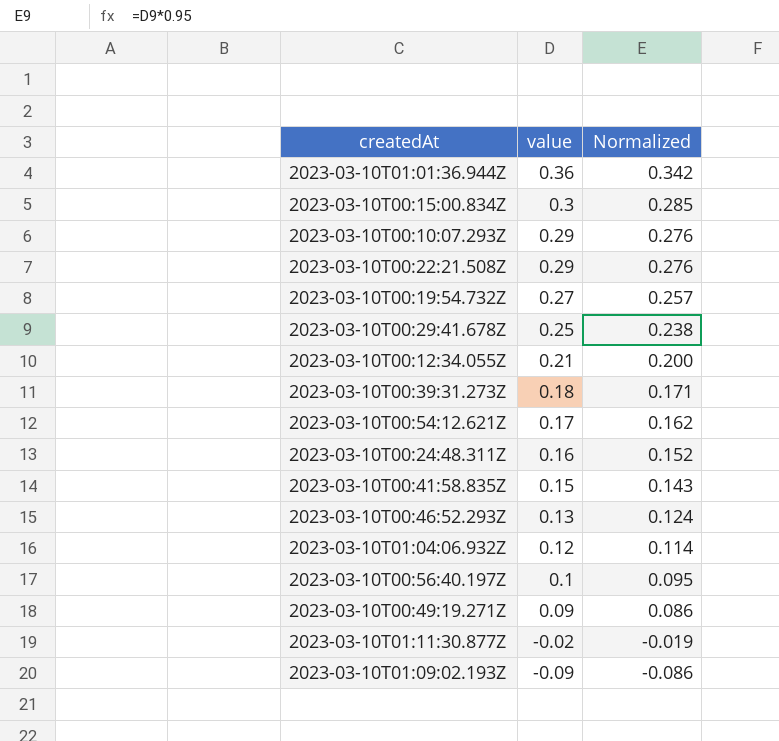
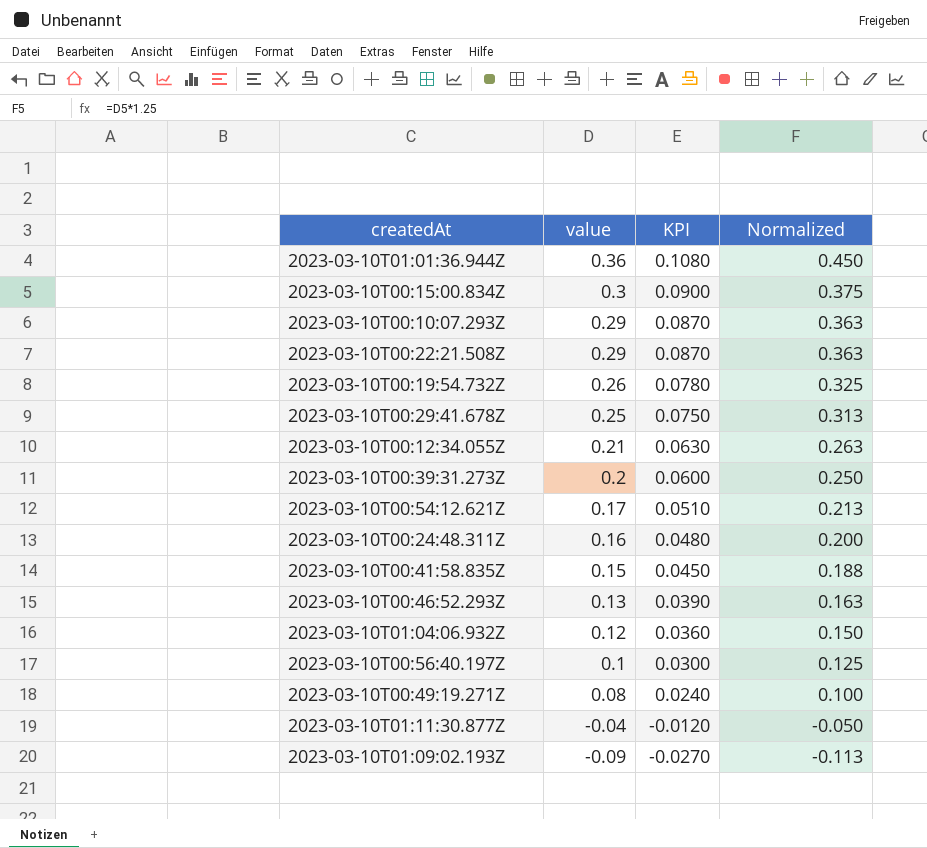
column KPI | formula: none -> [value] * 0.3
column Normalized | formula: [value] * 0.95 -> [value] * 1.25
2023-03-10T00:19:54.732Z | value: 0.27 -> 0.26
2023-03-10T00:39:31.273Z | value: 0.18 -> 0.2
2023-03-10T00:49:19.271Z | value: 0.09 -> 0.08
2023-03-10T01:11:30.877Z | value: -0.02 -> -0.04

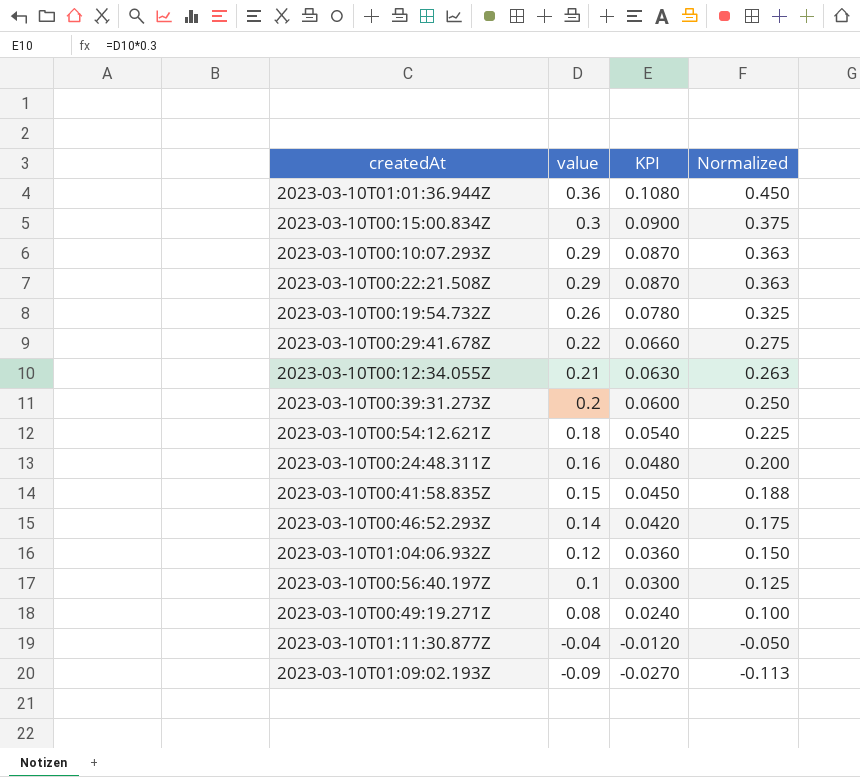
2023-03-10T00:29:41.678Z | value: 0.25 -> 0.22
2023-03-10T00:29:41.678Z | KPI: 0.0750 -> 0.0660
2023-03-10T00:29:41.678Z | Normalized: 0.313 -> 0.275
2023-03-10T00:54:12.621Z | value: 0.17 -> 0.18
2023-03-10T00:54:12.621Z | KPI: 0.0510 -> 0.0540
2023-03-10T00:54:12.621Z | Normalized: 0.213 -> 0.225
2023-03-10T00:46:52.293Z | value: 0.13 -> 0.14
2023-03-10T00:46:52.293Z | KPI: 0.0390 -> 0.0420
2023-03-10T00:46:52.293Z | Normalized: 0.163 -> 0.175

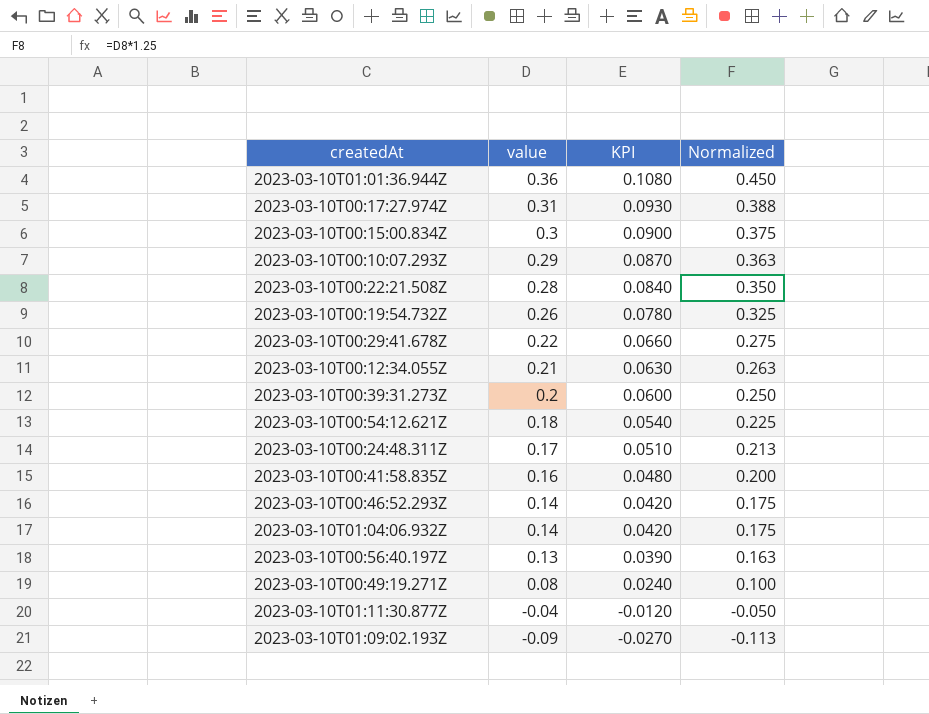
row 2023-03-10T00:17:27.974Z: none -> 0.31 | 0.0930 | 0.388
2023-03-10T00:22:21.508Z | value: 0.29 -> 0.28
2023-03-10T00:22:21.508Z | KPI: 0.0870 -> 0.0840
2023-03-10T00:22:21.508Z | Normalized: 0.363 -> 0.350
2023-03-10T00:24:48.311Z | value: 0.16 -> 0.17
2023-03-10T00:24:48.311Z | KPI: 0.0480 -> 0.0510
2023-03-10T00:24:48.311Z | Normalized: 0.200 -> 0.213
2023-03-10T00:41:58.835Z | value: 0.15 -> 0.16
2023-03-10T00:41:58.835Z | KPI: 0.0450 -> 0.0480
2023-03-10T00:41:58.835Z | Normalized: 0.188 -> 0.200
2023-03-10T01:04:06.932Z | value: 0.12 -> 0.14
2023-03-10T01:04:06.932Z | KPI: 0.0360 -> 0.0420
2023-03-10T01:04:06.932Z | Normalized: 0.150 -> 0.175
2023-03-10T00:56:40.197Z | value: 0.1 -> 0.13
2023-03-10T00:56:40.197Z | KPI: 0.0300 -> 0.0390
2023-03-10T00:56:40.197Z | Normalized: 0.125 -> 0.163

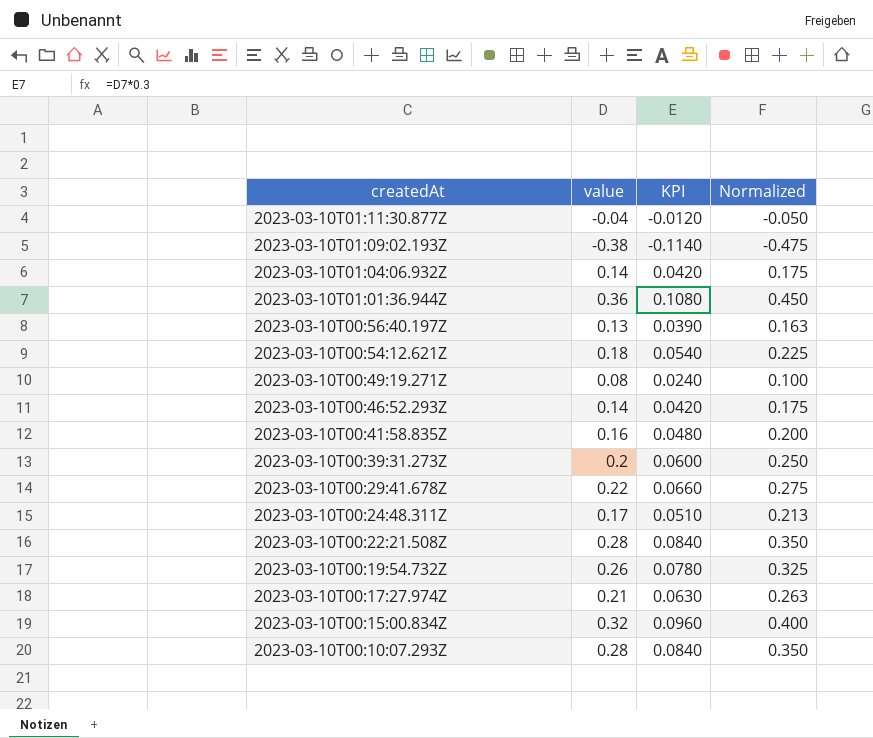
row order: value descending -> createdAt descending
row 2023-03-10T00:12:34.055Z: 0.21 | 0.0630 | 0.263 -> none
2023-03-10T01:09:02.193Z | value: -0.09 -> -0.38
2023-03-10T01:09:02.193Z | KPI: -0.0270 -> -0.1140
2023-03-10T01:09:02.193Z | Normalized: -0.113 -> -0.475
2023-03-10T00:17:27.974Z | value: 0.31 -> 0.21
2023-03-10T00:17:27.974Z | KPI: 0.0930 -> 0.0630
2023-03-10T00:17:27.974Z | Normalized: 0.388 -> 0.263
2023-03-10T00:15:00.834Z | value: 0.3 -> 0.32
2023-03-10T00:15:00.834Z | KPI: 0.0900 -> 0.0960
2023-03-10T00:15:00.834Z | Normalized: 0.375 -> 0.400
2023-03-10T00:10:07.293Z | value: 0.29 -> 0.28
2023-03-10T00:10:07.293Z | KPI: 0.0870 -> 0.0840
2023-03-10T00:10:07.293Z | Normalized: 0.363 -> 0.350

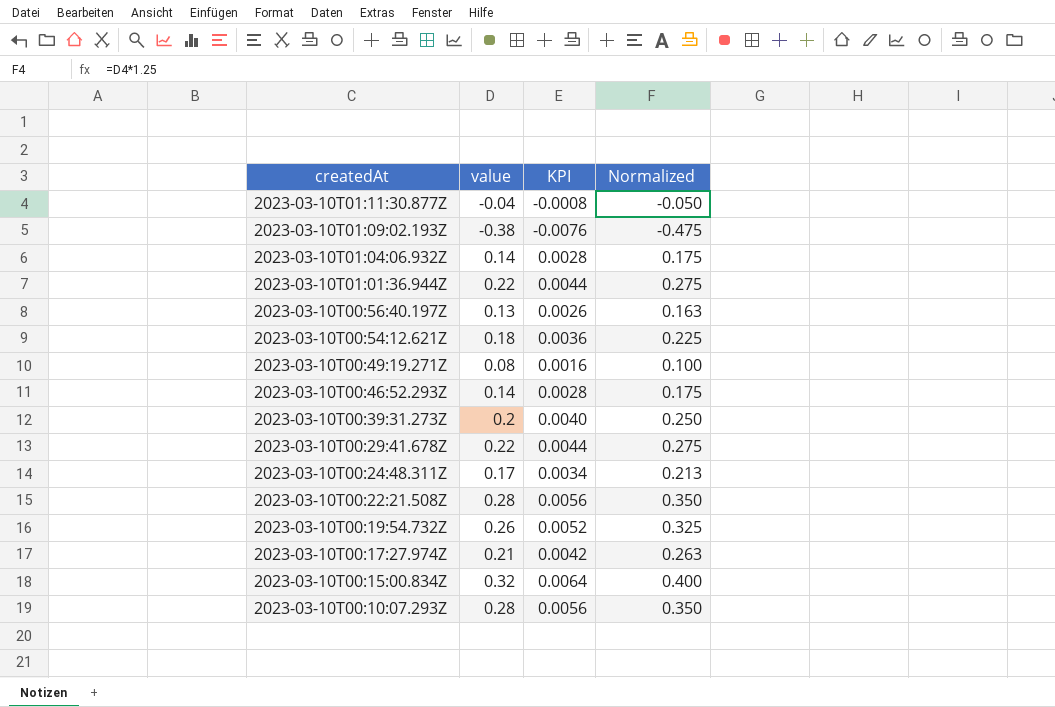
column KPI | formula: [value] * 0.3 -> [value] * 0.02
row 2023-03-10T00:41:58.835Z: 0.16 | 0.0480 | 0.200 -> none
2023-03-10T01:01:36.944Z | value: 0.36 -> 0.22
2023-03-10T01:01:36.944Z | Normalized: 0.450 -> 0.275

